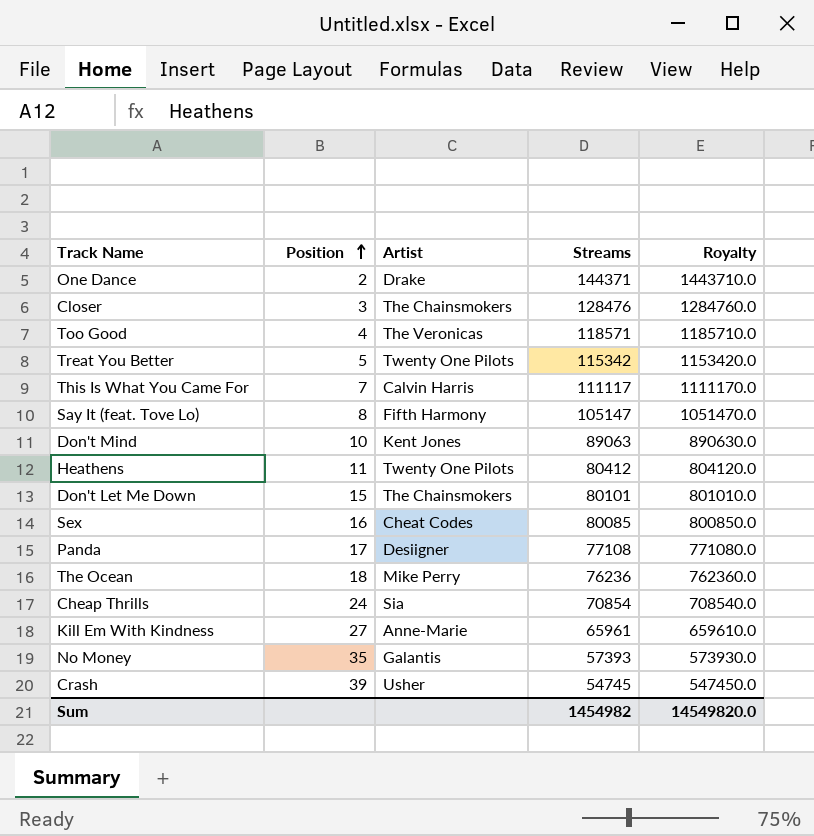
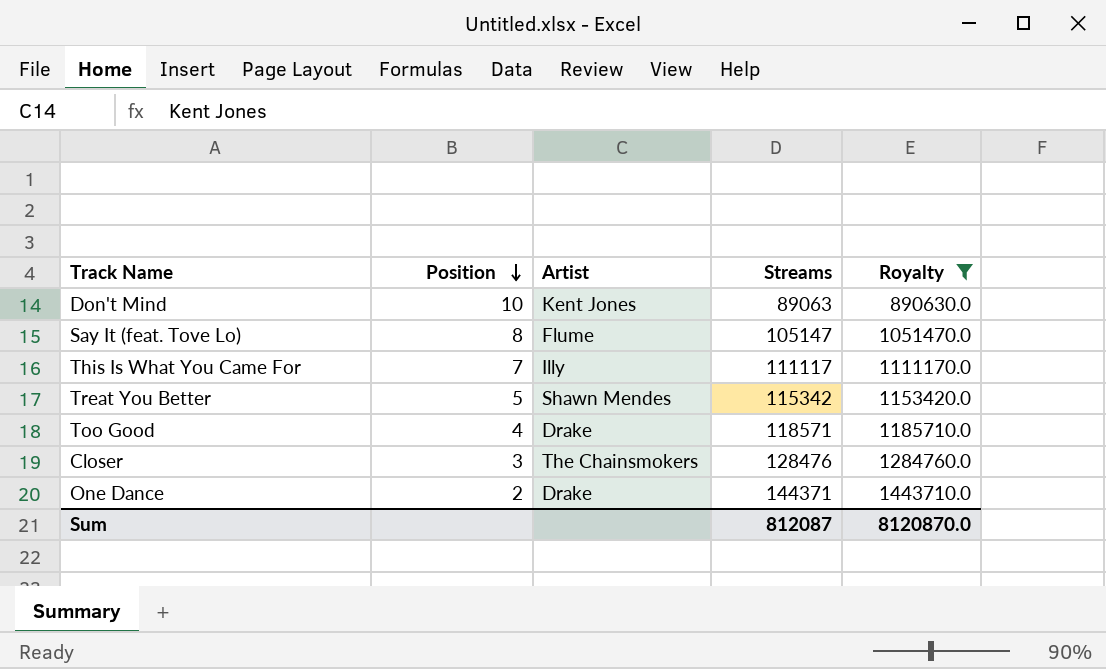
filter: none -> Royalty >= 890630.0
row order: Position ascending -> Position descending
Say It (feat. Tove Lo) | Artist: Fifth Harmony -> Flume
This Is What You Came For | Artist: Calvin Harris -> Illy
Treat You Better | Artist: Twenty One Pilots -> Shawn Mendes
Too Good | Artist: The Veronicas -> Drake
Sum | Streams: 1454982 -> 812087
Sum | Royalty: 14549820.0 -> 8120870.0

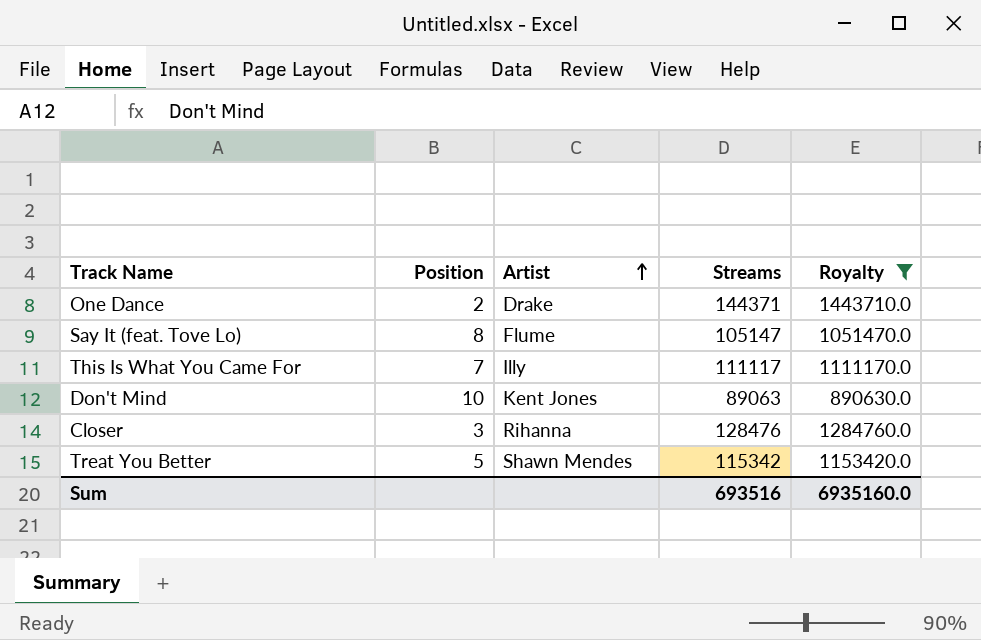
row order: Position descending -> Artist ascending
row Too Good: 4 | Drake | 118571 | 1185710.0 -> none
Closer | Artist: The Chainsmokers -> Rihanna
Sum | Streams: 812087 -> 693516
Sum | Royalty: 8120870.0 -> 6935160.0

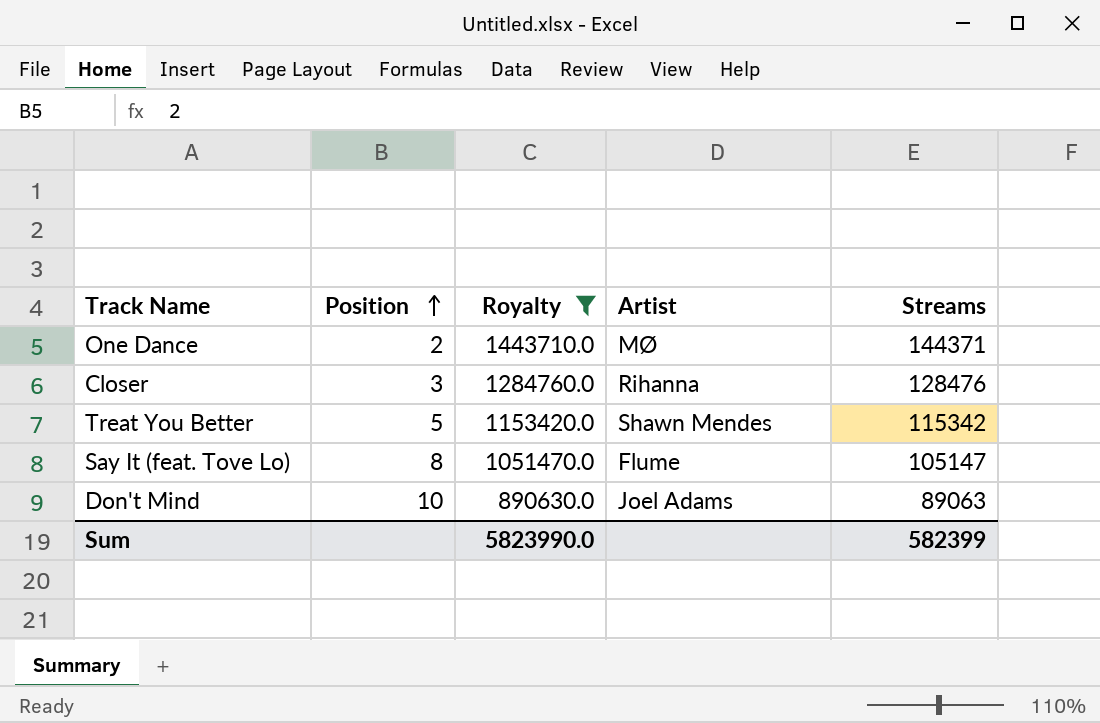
row order: Artist ascending -> Position ascending
column Royalty | position: 5 -> 3
row This Is What You Came For: 7 | Illy | 111117 | 1111170.0 -> none
One Dance | Artist: Drake -> MØ
Don't Mind | Artist: Kent Jones -> Joel Adams
Sum | Royalty: 6935160.0 -> 5823990.0
Sum | Streams: 693516 -> 582399

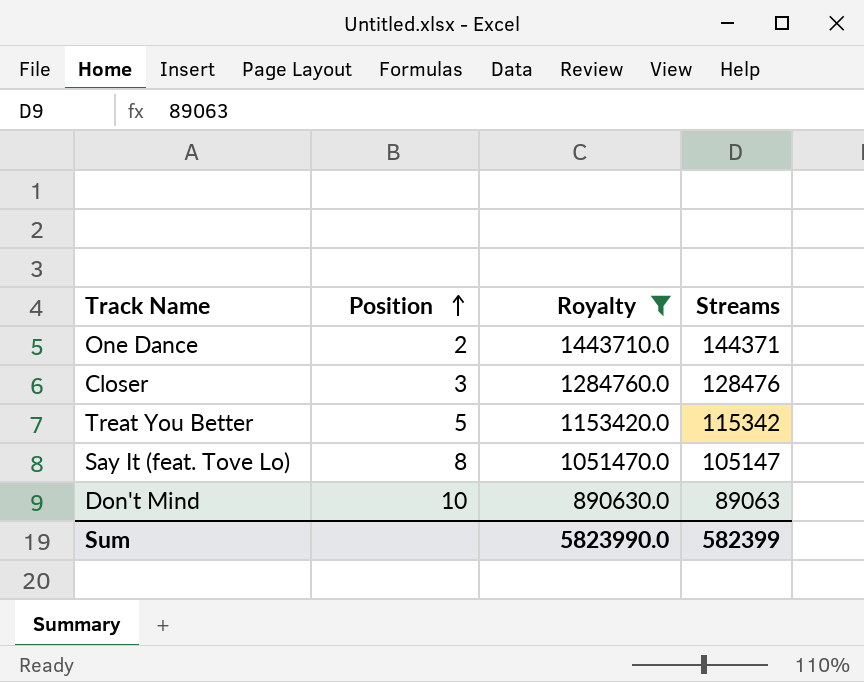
column Artist | position: 4 -> none

